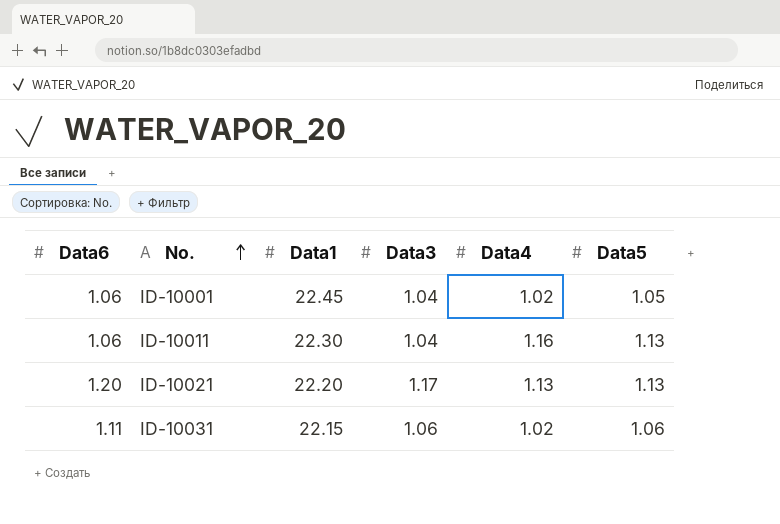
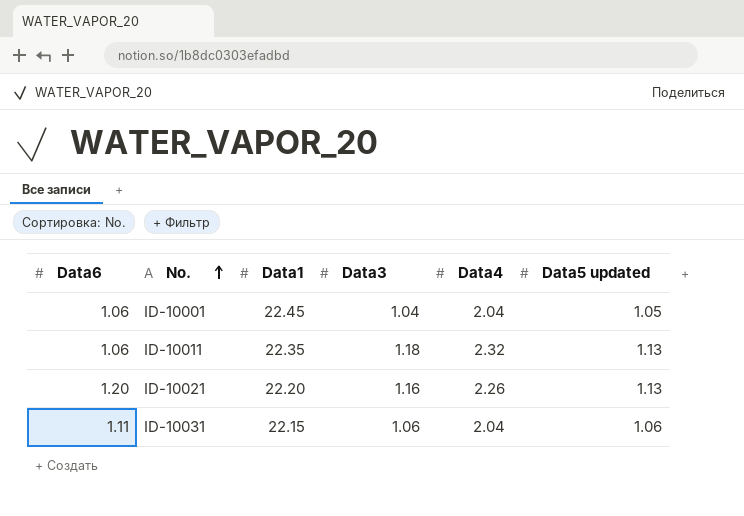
column name: Data5 -> Data5 updated
ID-10001 | Data4: 1.02 -> 2.04
ID-10011 | Data1: 22.30 -> 22.35
ID-10011 | Data3: 1.04 -> 1.18
ID-10011 | Data4: 1.16 -> 2.32
ID-10021 | Data3: 1.17 -> 1.16
ID-10021 | Data4: 1.13 -> 2.26
ID-10031 | Data4: 1.02 -> 2.04

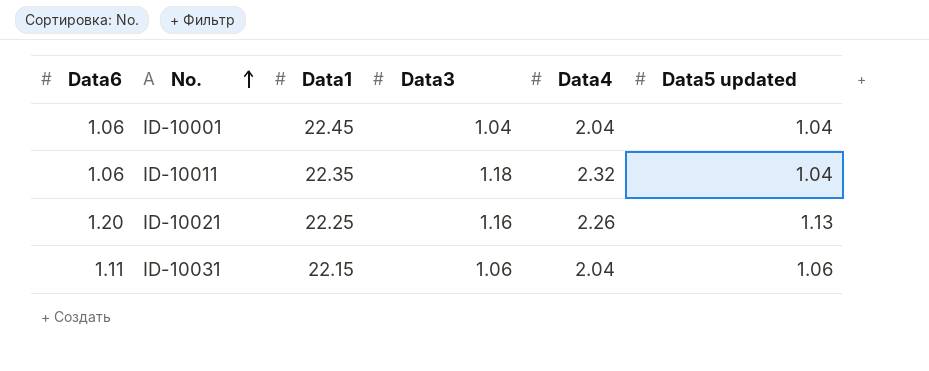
ID-10001 | Data5 updated: 1.05 -> 1.04
ID-10011 | Data5 updated: 1.13 -> 1.04
ID-10021 | Data1: 22.20 -> 22.25

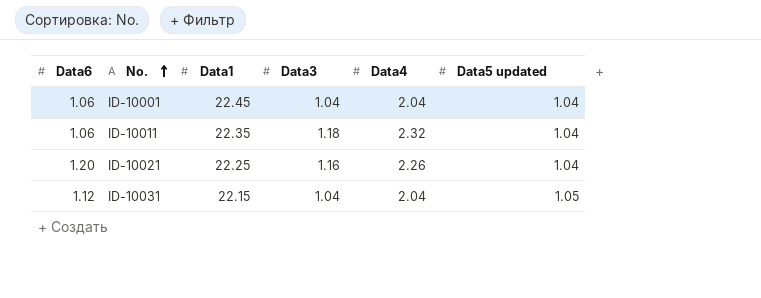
ID-10021 | Data5 updated: 1.13 -> 1.04
ID-10031 | Data6: 1.11 -> 1.12
ID-10031 | Data3: 1.06 -> 1.04
ID-10031 | Data5 updated: 1.06 -> 1.05

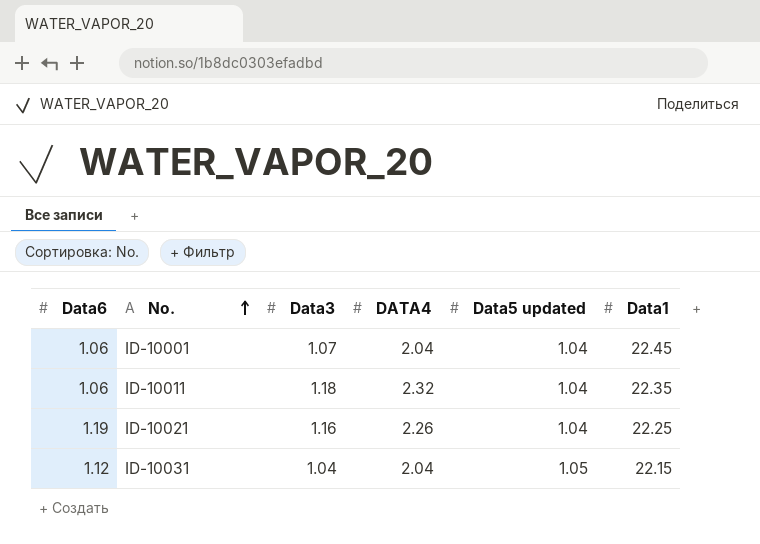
column name: Data4 -> DATA4
column Data1 | position: 3 -> 6
ID-10001 | Data3: 1.04 -> 1.07
ID-10021 | Data6: 1.20 -> 1.19

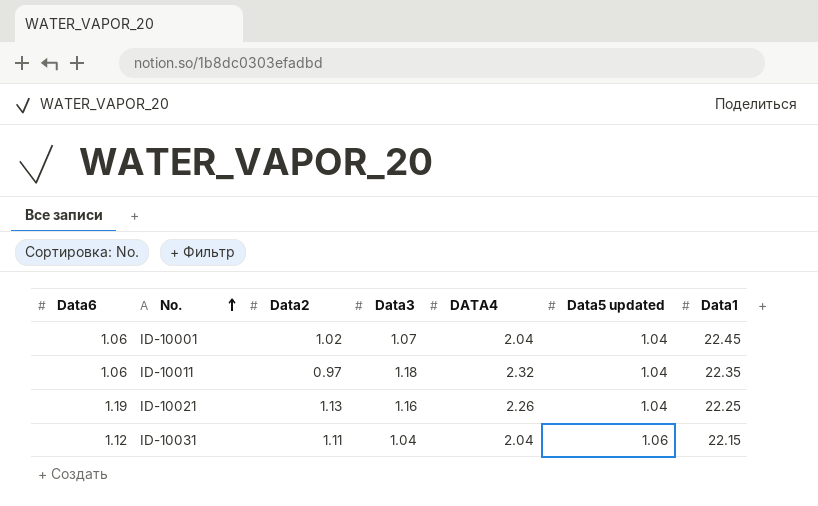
column Data2 | position: none -> 3
ID-10031 | Data5 updated: 1.05 -> 1.06

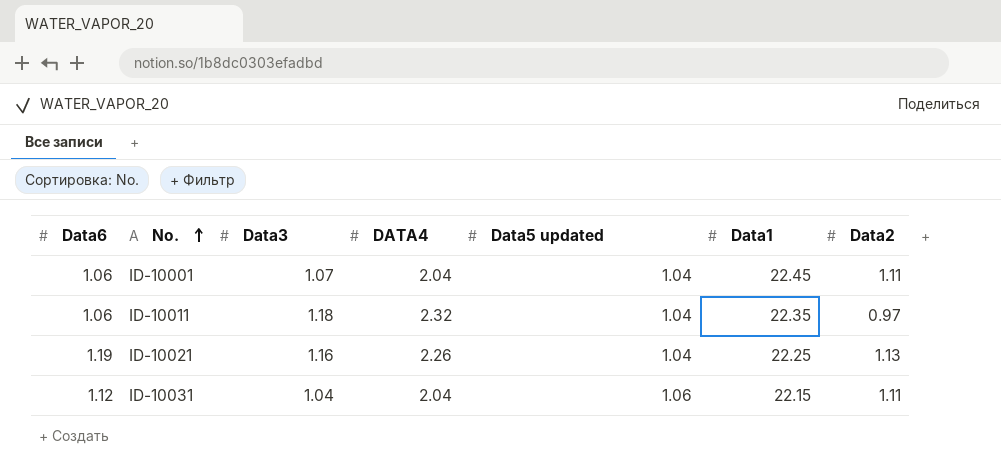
column Data2 | position: 3 -> 7
ID-10001 | Data2: 1.02 -> 1.11

